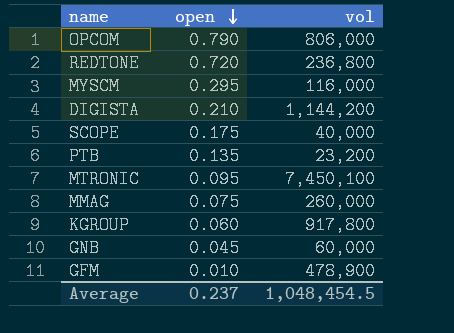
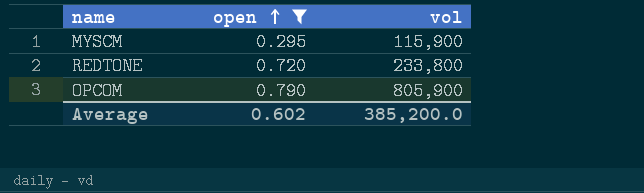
filter: none -> open >= 0.295
row order: open descending -> open ascending
MYSCM | vol: 116,000 -> 115,900
REDTONE | vol: 236,800 -> 233,800
OPCOM | vol: 806,000 -> 805,900
Average | open: 0.237 -> 0.602
Average | vol: 1,048,454.5 -> 385,200.0

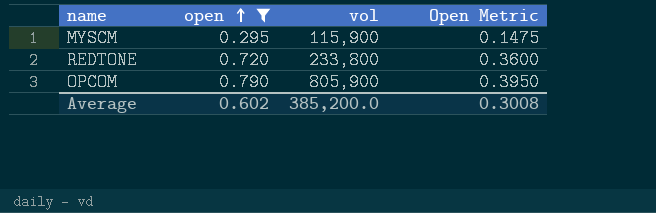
column Open Metric | formula: none -> [open] * 0.5

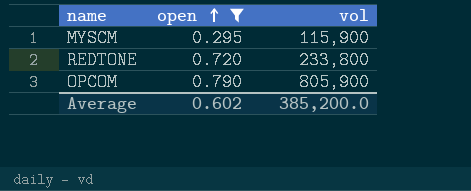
column Open Metric | formula: [open] * 0.5 -> none

